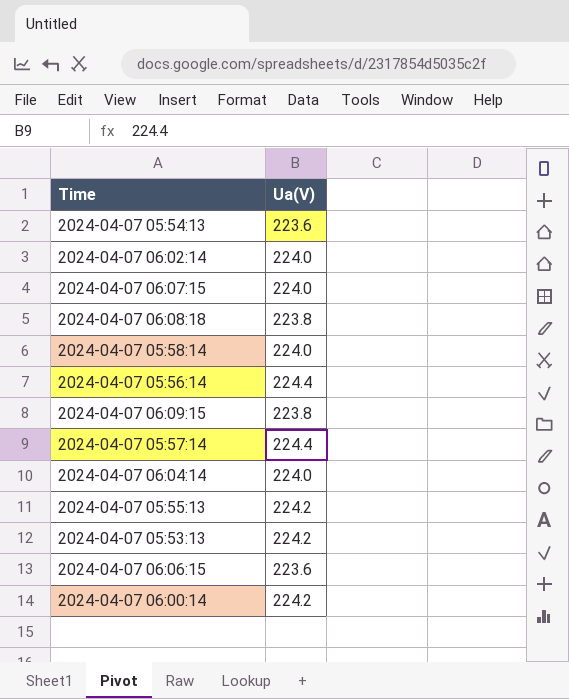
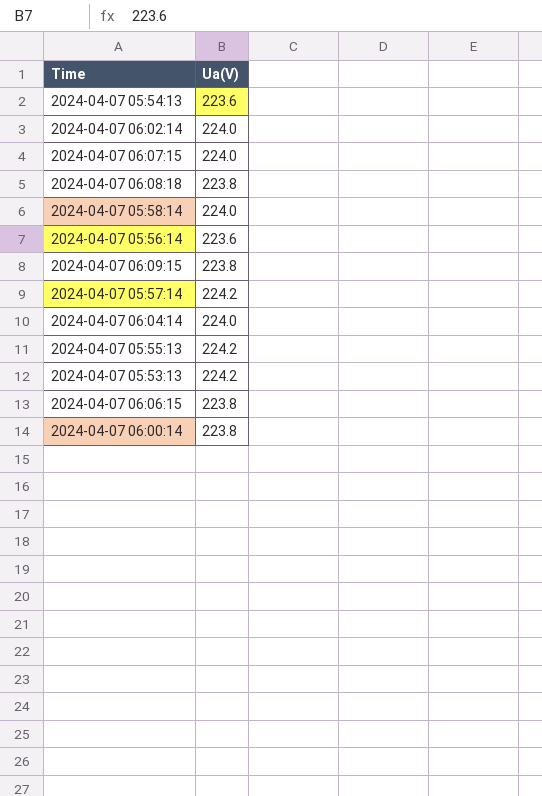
2024-04-07 05:56:14 | Ua(V): 224.4 -> 223.6
2024-04-07 05:57:14 | Ua(V): 224.4 -> 224.2
2024-04-07 06:06:15 | Ua(V): 223.6 -> 223.8
2024-04-07 06:00:14 | Ua(V): 224.2 -> 223.8

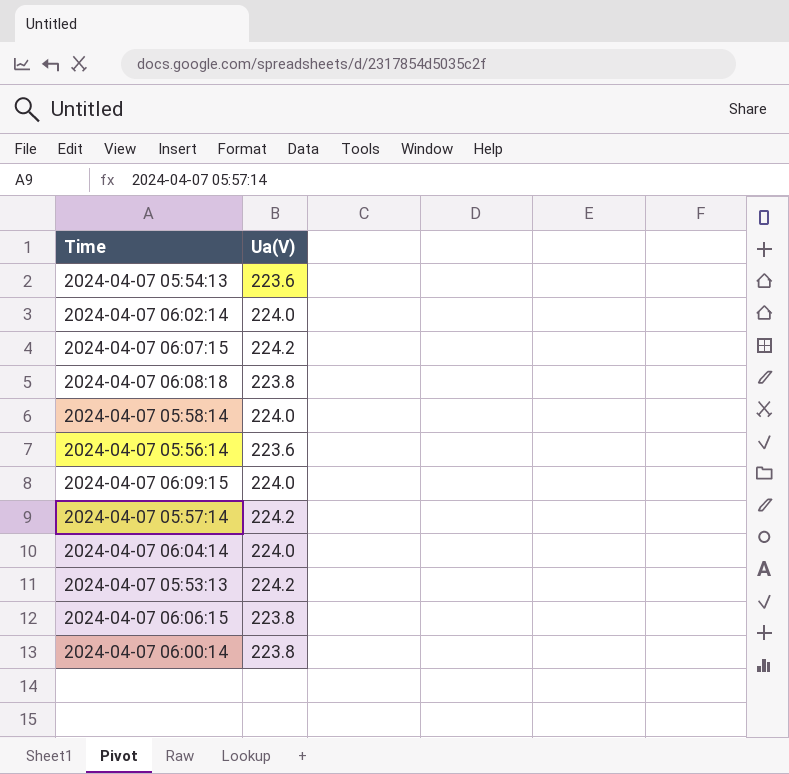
row 2024-04-07 05:55:13: 224.2 -> none
2024-04-07 06:07:15 | Ua(V): 224.0 -> 224.2
2024-04-07 06:09:15 | Ua(V): 223.8 -> 224.0

